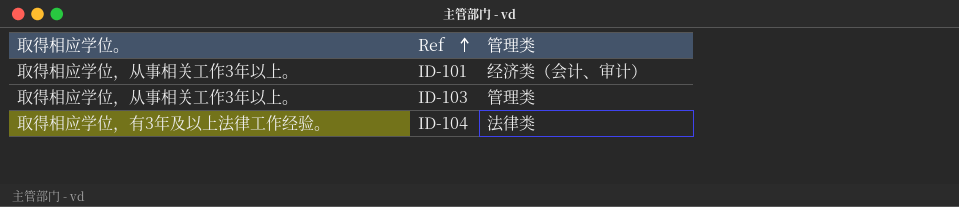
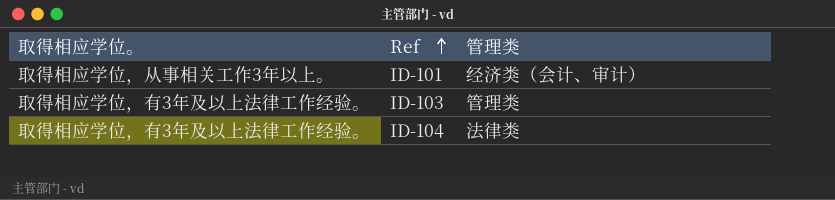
ID-103 | 取得相应学位。: 取得相应学位，从事相关工作3年以上。 -> 取得相应学位，有3年及以上法律工作经验。

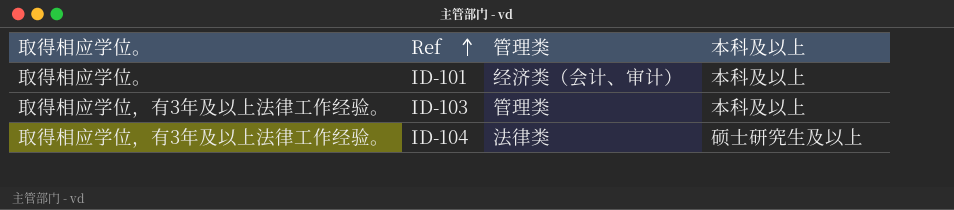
column 本科及以上 | position: none -> 4
ID-101 | 取得相应学位。: 取得相应学位，从事相关工作3年以上。 -> 取得相应学位。

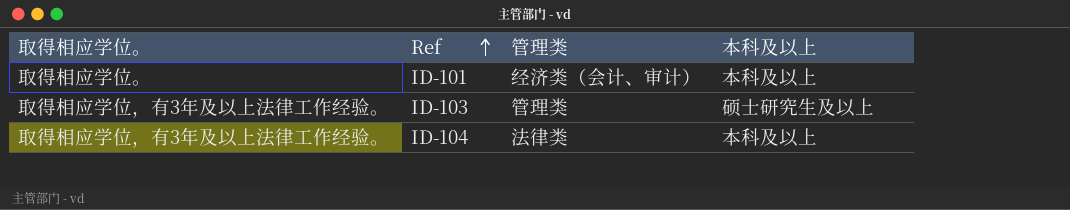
ID-103 | 本科及以上: 本科及以上 -> 硕士研究生及以上
ID-104 | 本科及以上: 硕士研究生及以上 -> 本科及以上

